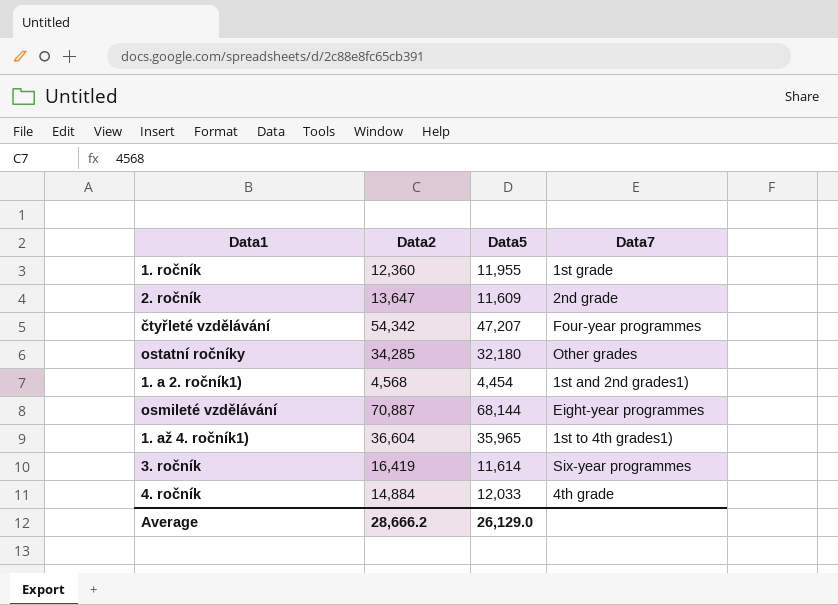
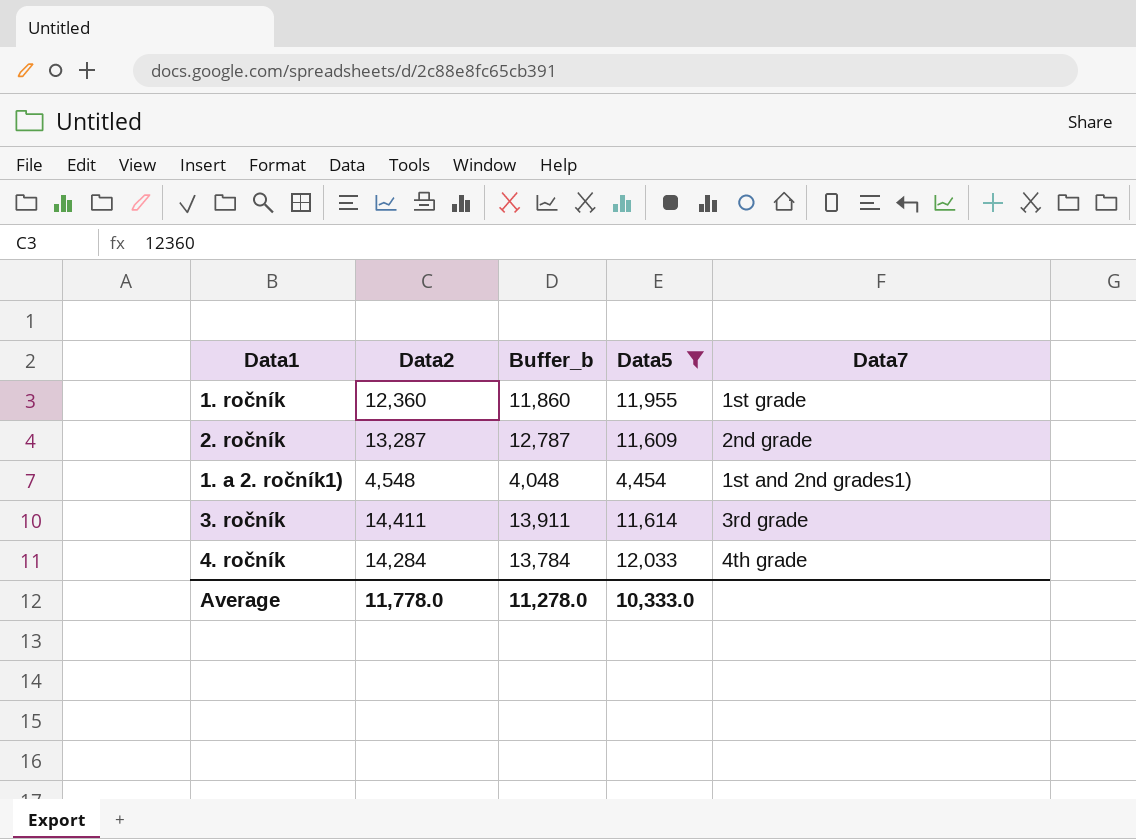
filter: none -> Data5 <= 12,033
column Buffer_b | formula: none -> [Data2] - 500
2. ročník | Data2: 13,647 -> 13,287
1. a 2. ročník1) | Data2: 4,568 -> 4,548
3. ročník | Data2: 16,419 -> 14,411
3. ročník | Data7: Six-year programmes -> 3rd grade
4. ročník | Data2: 14,884 -> 14,284
Average | Data2: 28,666.2 -> 11,778.0
Average | Data5: 26,129.0 -> 10,333.0

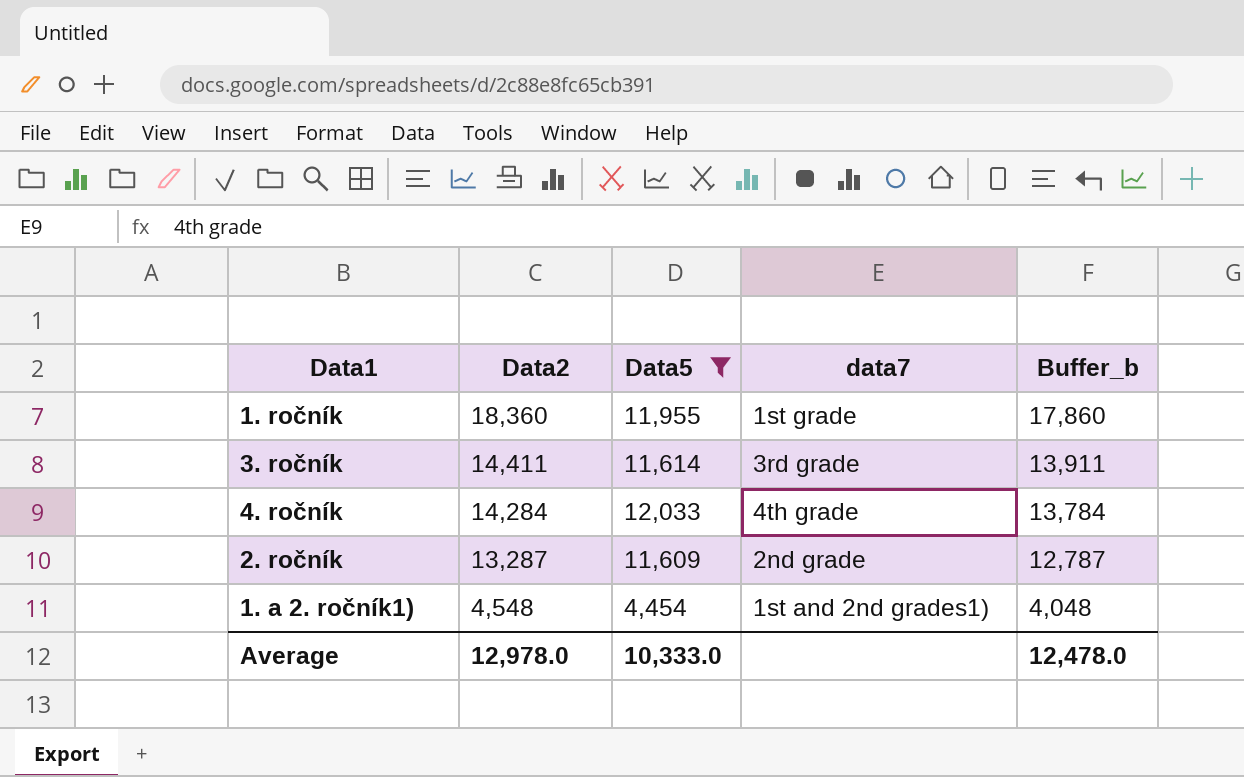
row order: none -> Data2 descending
column name: Data7 -> data7
column Buffer_b | position: 3 -> 5
1. ročník | Data2: 12,360 -> 18,360
1. ročník | Buffer_b: 11,860 -> 17,860
Average | Data2: 11,778.0 -> 12,978.0
Average | Buffer_b: 11,278.0 -> 12,478.0

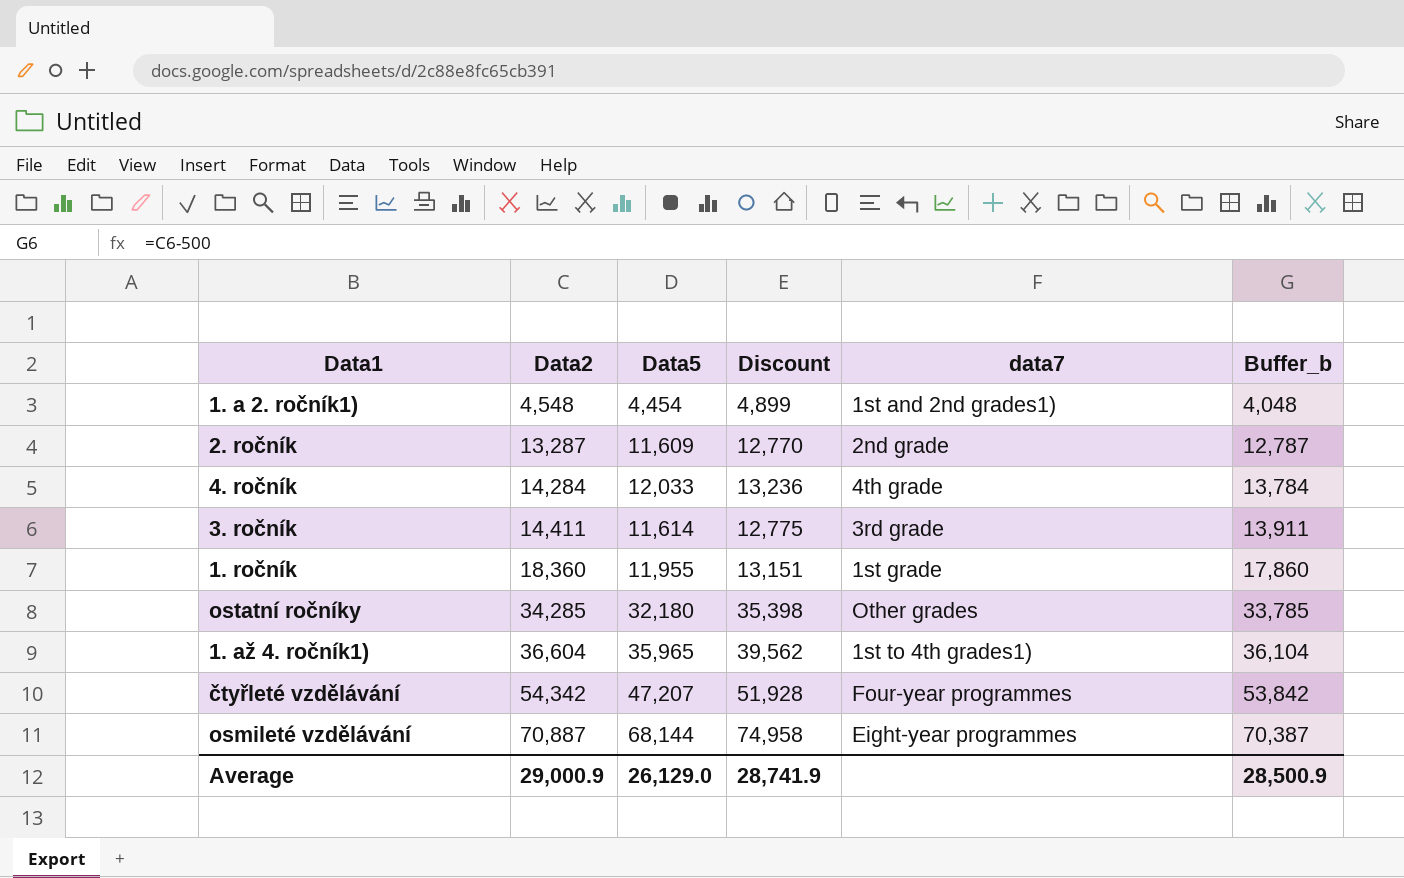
filter: Data5 <= 12,033 -> none
row order: Data2 descending -> Data2 ascending
column Discount | formula: none -> [Data5] * 1.1
Average | Data2: 12,978.0 -> 29,000.9
Average | Data5: 10,333.0 -> 26,129.0
Average | Buffer_b: 12,478.0 -> 28,500.9

